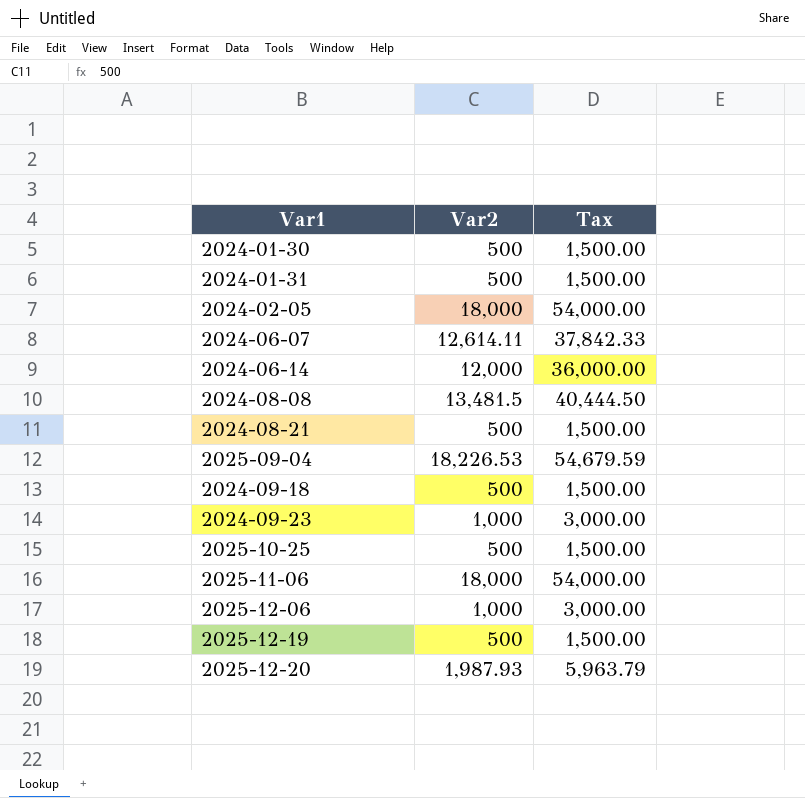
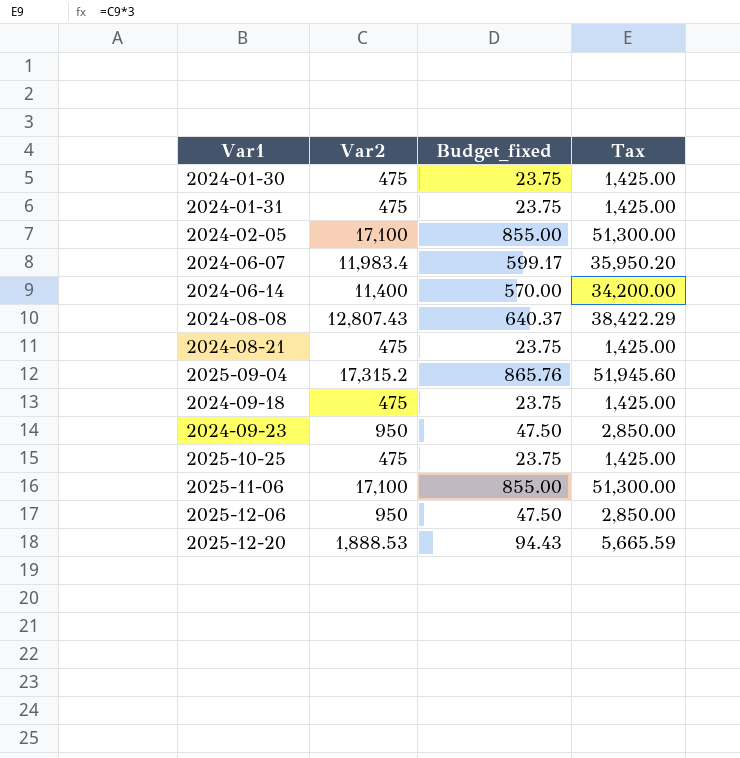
column Budget_fixed | formula: none -> [Var2] * 0.05
row 2025-12-19: 500 | 1,500.00 -> none
2024-01-30 | Var2: 500 -> 475
2024-01-30 | Tax: 1,500.00 -> 1,425.00
2024-01-31 | Var2: 500 -> 475
2024-01-31 | Tax: 1,500.00 -> 1,425.00
2024-02-05 | Var2: 18,000 -> 17,100
2024-02-05 | Tax: 54,000.00 -> 51,300.00
2024-06-07 | Var2: 12,614.11 -> 11,983.4
2024-06-07 | Tax: 37,842.33 -> 35,950.20
2024-06-14 | Var2: 12,000 -> 11,400
2024-06-14 | Tax: 36,000.00 -> 34,200.00
2024-08-08 | Var2: 13,481.5 -> 12,807.43
2024-08-08 | Tax: 40,444.50 -> 38,422.29
2024-08-21 | Var2: 500 -> 475
2024-08-21 | Tax: 1,500.00 -> 1,425.00
2025-09-04 | Var2: 18,226.53 -> 17,315.2
2025-09-04 | Tax: 54,679.59 -> 51,945.60
2024-09-18 | Var2: 500 -> 475
2024-09-18 | Tax: 1,500.00 -> 1,425.00
2024-09-23 | Var2: 1,000 -> 950
2024-09-23 | Tax: 3,000.00 -> 2,850.00
2025-10-25 | Var2: 500 -> 475
2025-10-25 | Tax: 1,500.00 -> 1,425.00
2025-11-06 | Var2: 18,000 -> 17,100
2025-11-06 | Tax: 54,000.00 -> 51,300.00
2025-12-06 | Var2: 1,000 -> 950
2025-12-06 | Tax: 3,000.00 -> 2,850.00
2025-12-20 | Var2: 1,987.93 -> 1,888.53
2025-12-20 | Tax: 5,963.79 -> 5,665.59

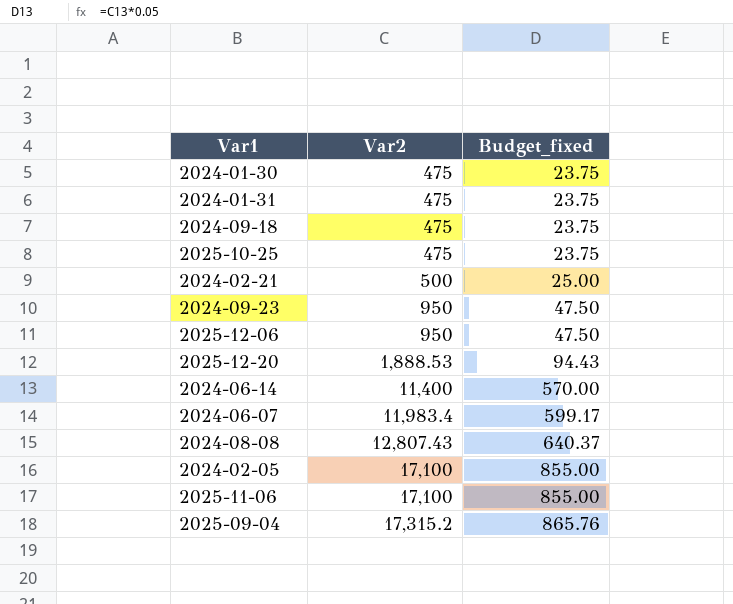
row order: none -> Var2 ascending
column Tax | formula: [Var2] * 3 -> none
row 2024-08-21: 475 | 23.75 | 1,425.00 -> none
row 2024-02-21: none -> 500 | 25.00

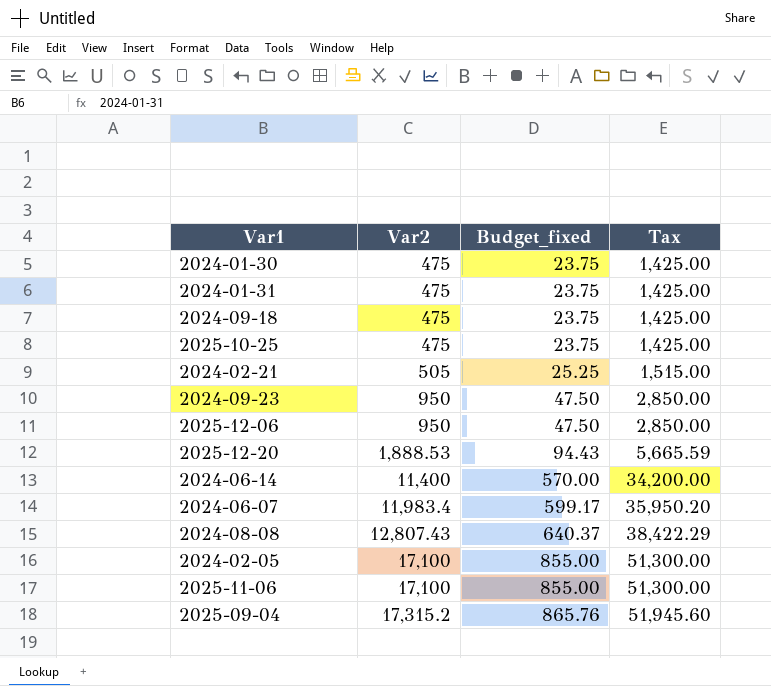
column Tax | formula: none -> [Var2] * 3
2024-02-21 | Var2: 500 -> 505
2024-02-21 | Budget_fixed: 25.00 -> 25.25

